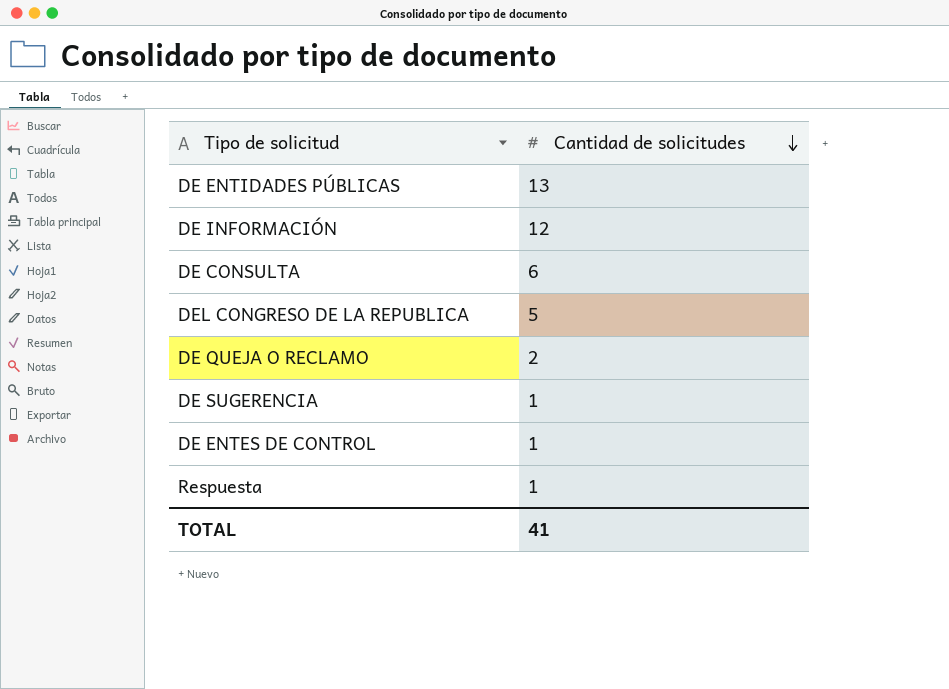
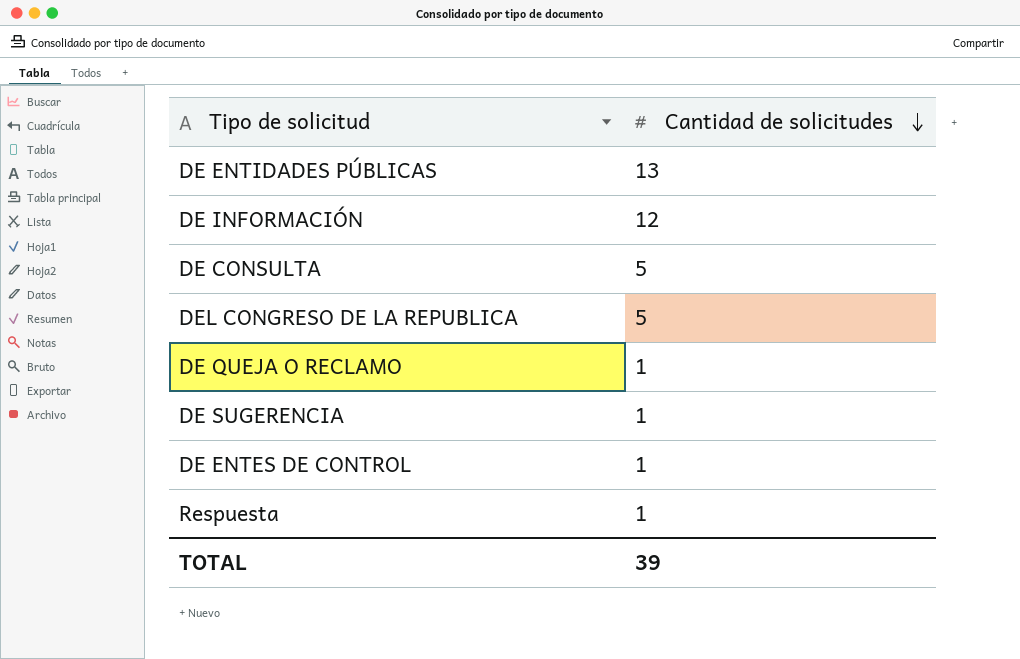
DE CONSULTA | Cantidad de solicitudes: 6 -> 5
DE QUEJA O RECLAMO | Cantidad de solicitudes: 2 -> 1
TOTAL | Cantidad de solicitudes: 41 -> 39

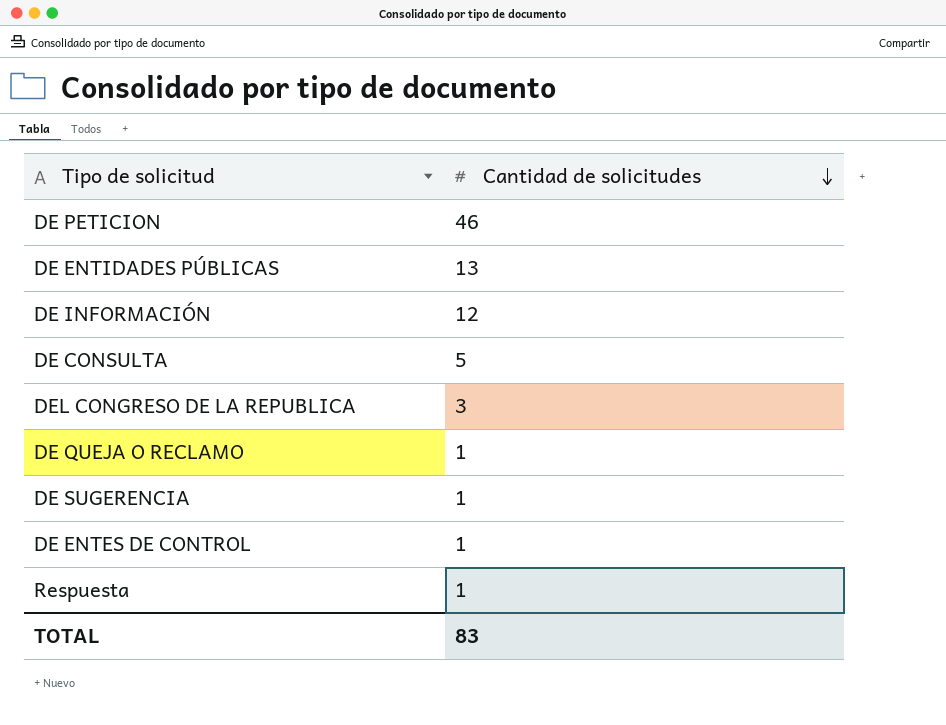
row DE PETICION: none -> 46
DEL CONGRESO DE LA REPUBLICA | Cantidad de solicitudes: 5 -> 3
TOTAL | Cantidad de solicitudes: 39 -> 83

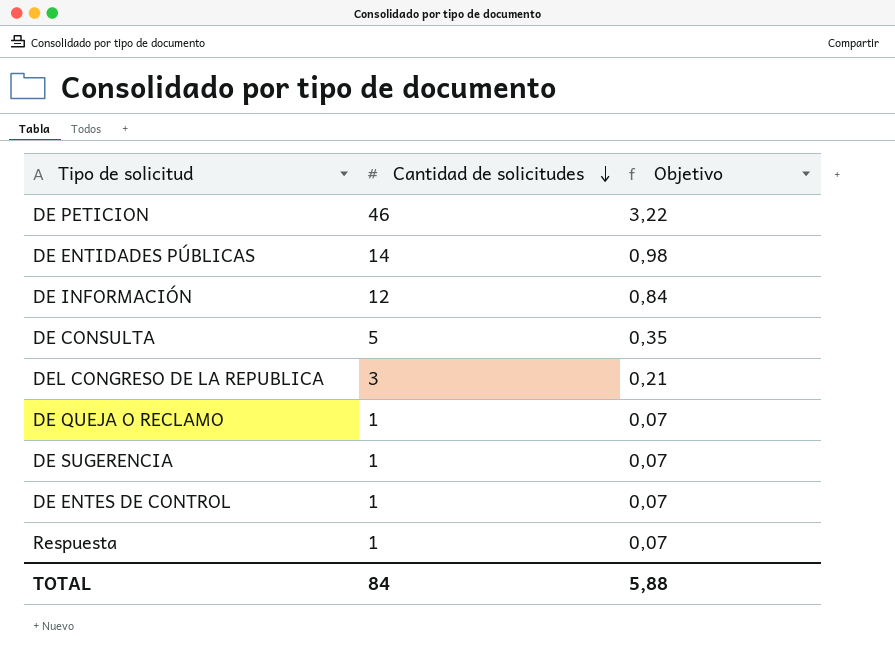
column Objetivo | formula: none -> [Cantidad de solicitudes] * 0,07
DE ENTIDADES PÚBLICAS | Cantidad de solicitudes: 13 -> 14
TOTAL | Cantidad de solicitudes: 83 -> 84

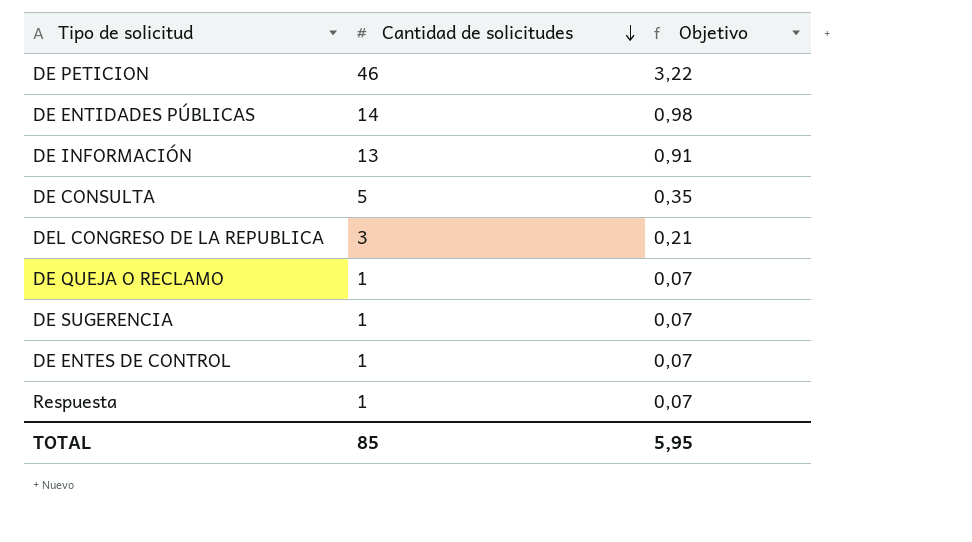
DE INFORMACIÓN | Cantidad de solicitudes: 12 -> 13
DE INFORMACIÓN | Objetivo: 0,84 -> 0,91
TOTAL | Cantidad de solicitudes: 84 -> 85
TOTAL | Objetivo: 5,88 -> 5,95

